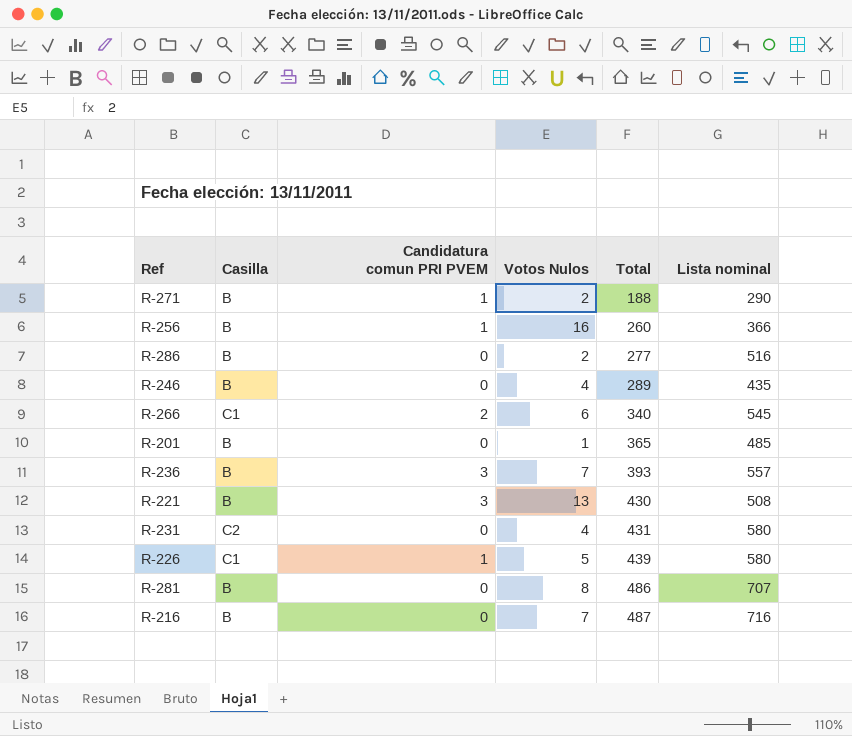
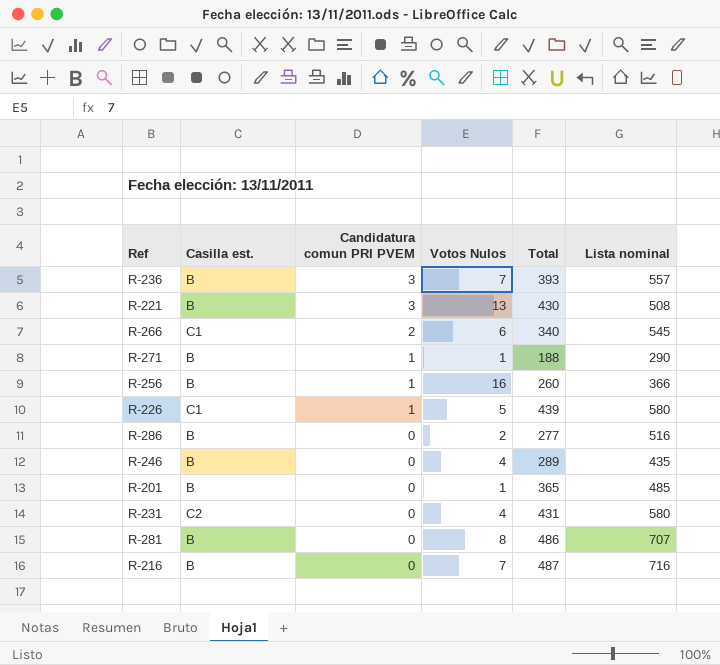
row order: Total ascending -> Candidatura comun PRI PVEM descending
column name: Casilla -> Casilla est.
R-271 | Votos Nulos: 2 -> 1

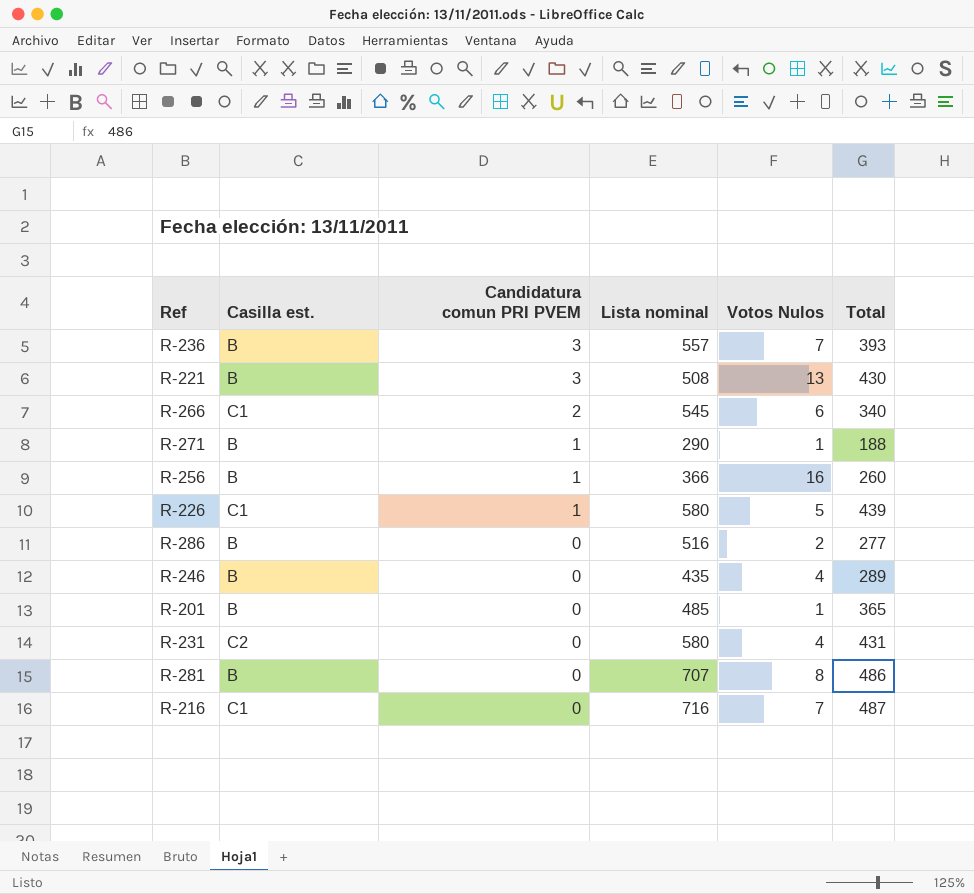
column Lista nominal | position: 6 -> 4
R-216 | Casilla est.: B -> C1

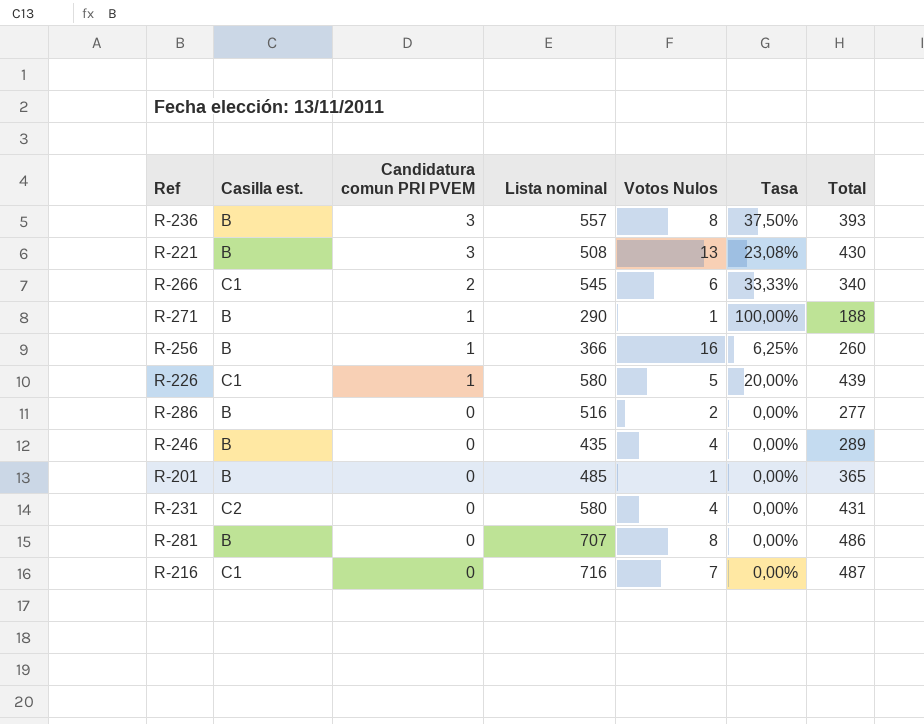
column Tasa | formula: none -> [Candidatura comun PRI PVEM] / [Votos Nulos]
R-236 | Votos Nulos: 7 -> 8

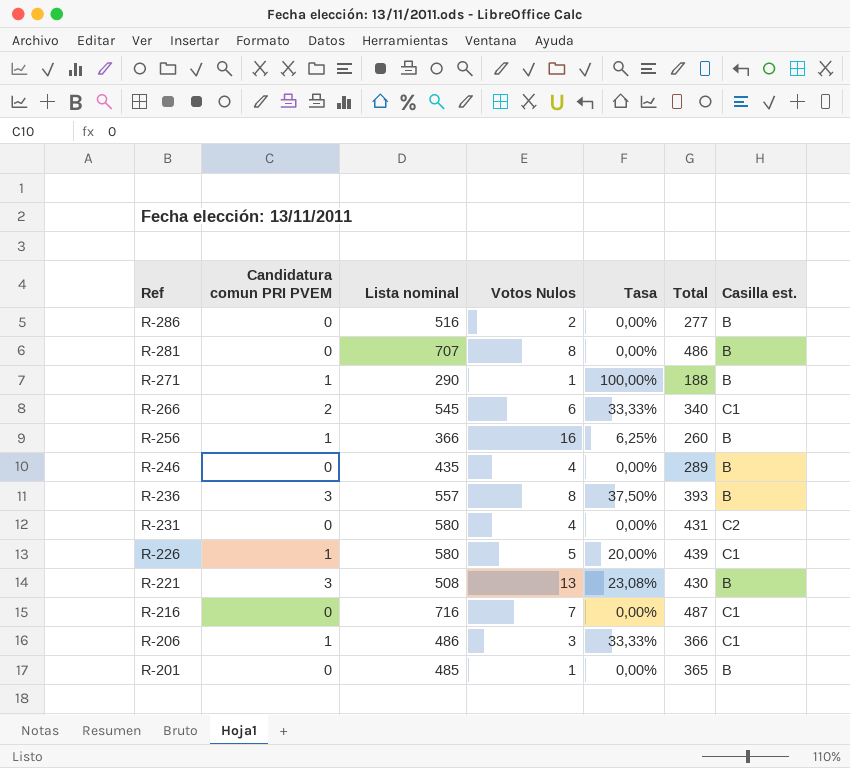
row order: Candidatura comun PRI PVEM descending -> Ref descending
column Casilla est. | position: 2 -> 7
row R-206: none -> 1 | 486 | 3 | 33,33% | 366 | C1

